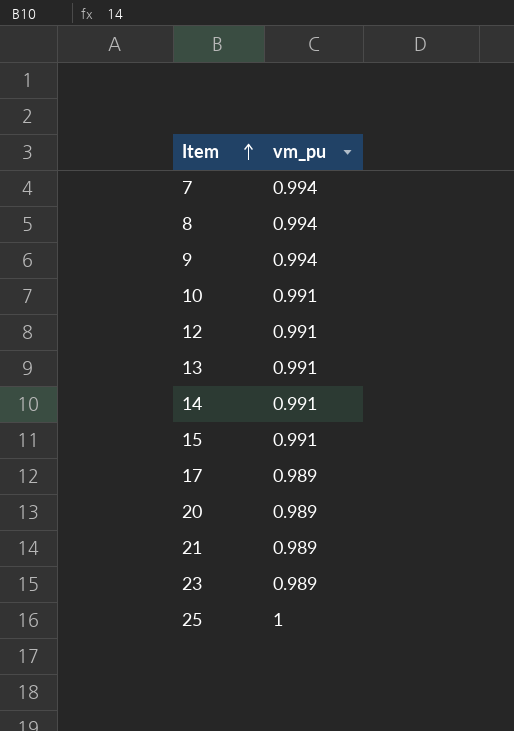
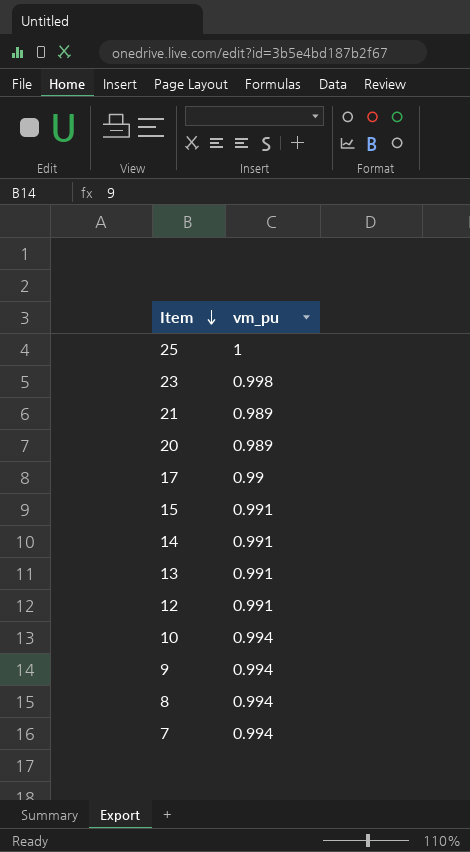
row order: Item ascending -> Item descending
23 | vm_pu: 0.989 -> 0.998
17 | vm_pu: 0.989 -> 0.99
10 | vm_pu: 0.991 -> 0.994

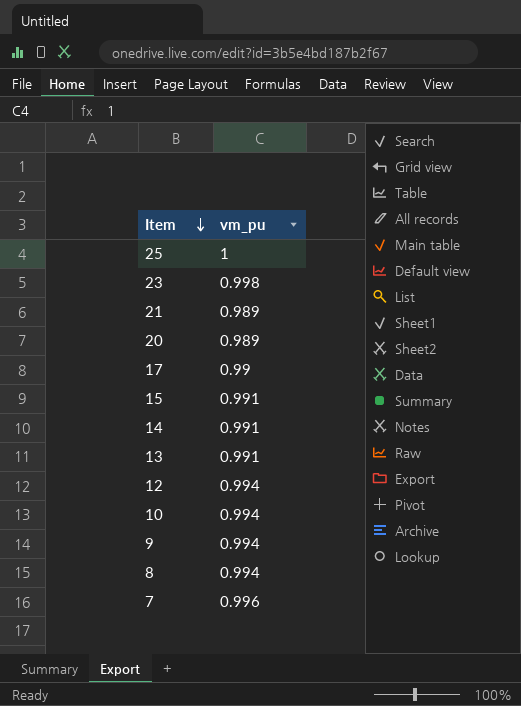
12 | vm_pu: 0.991 -> 0.994
7 | vm_pu: 0.994 -> 0.996

